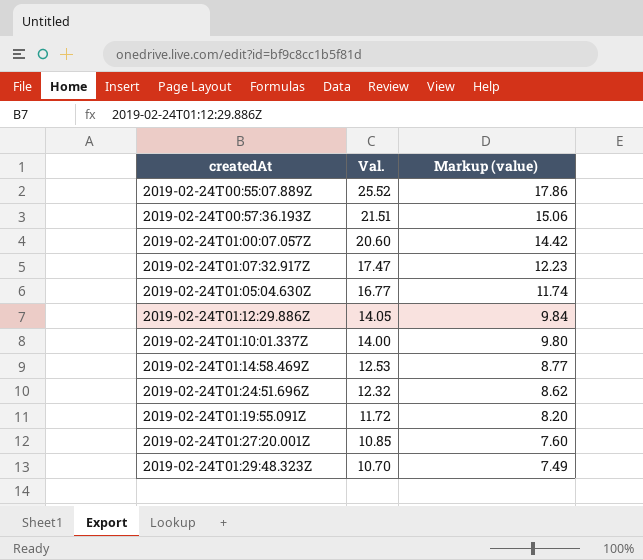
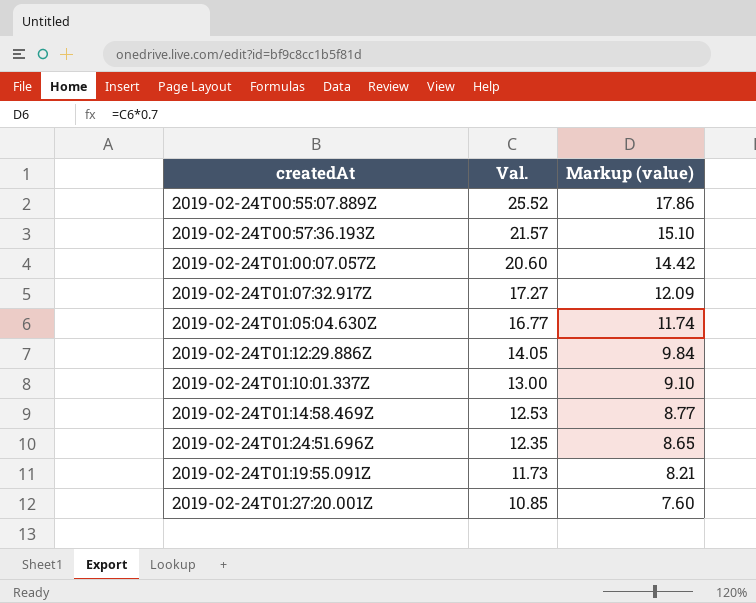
row 2019-02-24T01:29:48.323Z: 10.70 | 7.49 -> none
2019-02-24T00:57:36.193Z | Val.: 21.51 -> 21.57
2019-02-24T00:57:36.193Z | Markup (value): 15.06 -> 15.10
2019-02-24T01:07:32.917Z | Val.: 17.47 -> 17.27
2019-02-24T01:07:32.917Z | Markup (value): 12.23 -> 12.09
2019-02-24T01:10:01.337Z | Val.: 14.00 -> 13.00
2019-02-24T01:10:01.337Z | Markup (value): 9.80 -> 9.10
2019-02-24T01:24:51.696Z | Val.: 12.32 -> 12.35
2019-02-24T01:24:51.696Z | Markup (value): 8.62 -> 8.65
2019-02-24T01:19:55.091Z | Val.: 11.72 -> 11.73
2019-02-24T01:19:55.091Z | Markup (value): 8.20 -> 8.21

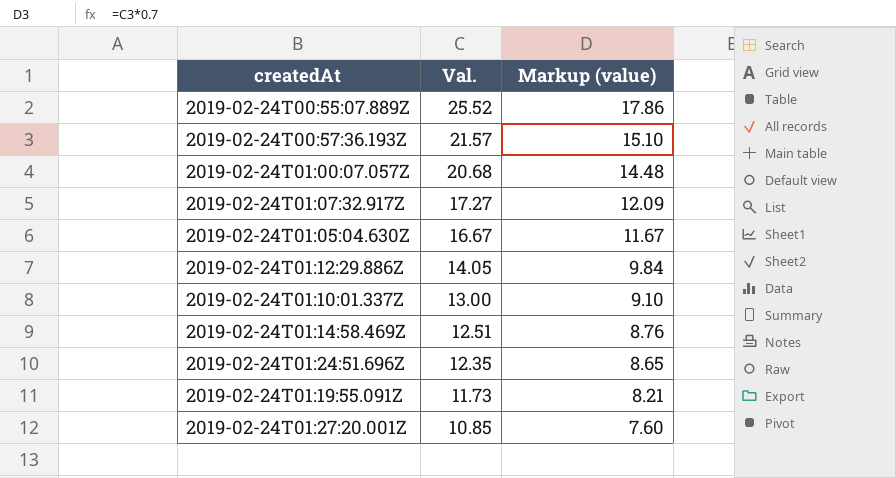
2019-02-24T01:00:07.057Z | Val.: 20.60 -> 20.68
2019-02-24T01:00:07.057Z | Markup (value): 14.42 -> 14.48
2019-02-24T01:05:04.630Z | Val.: 16.77 -> 16.67
2019-02-24T01:05:04.630Z | Markup (value): 11.74 -> 11.67
2019-02-24T01:14:58.469Z | Val.: 12.53 -> 12.51
2019-02-24T01:14:58.469Z | Markup (value): 8.77 -> 8.76

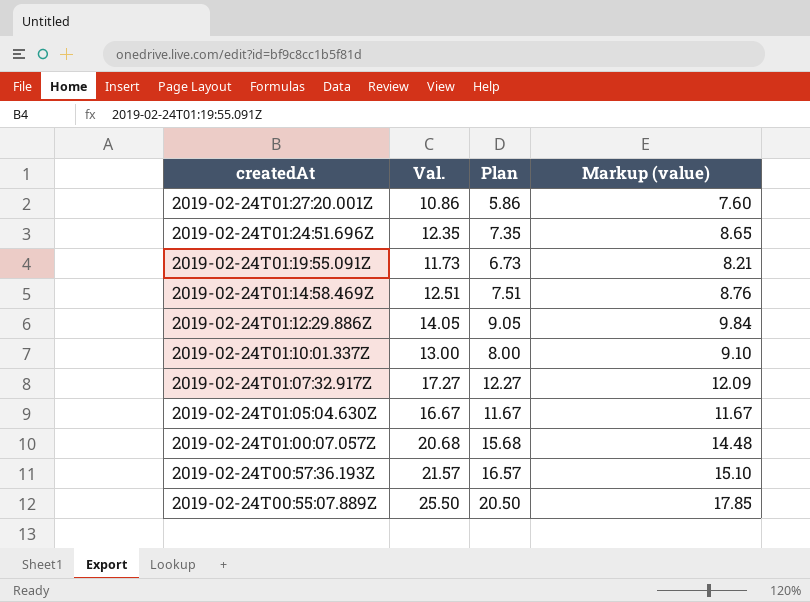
row order: Val. descending -> createdAt descending
column Plan | formula: none -> [Val.] - 5
2019-02-24T01:27:20.001Z | Val.: 10.85 -> 10.86
2019-02-24T00:55:07.889Z | Val.: 25.52 -> 25.50
2019-02-24T00:55:07.889Z | Markup (value): 17.86 -> 17.85

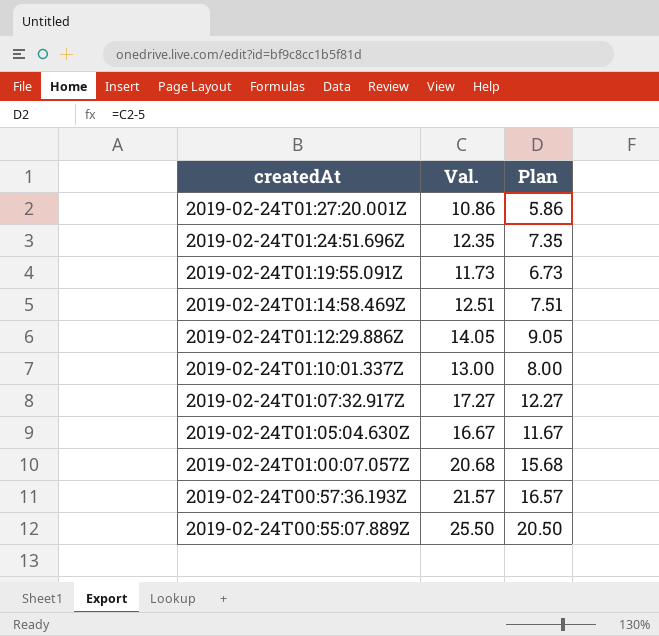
column Markup (value) | formula: [Val.] * 0.7 -> none

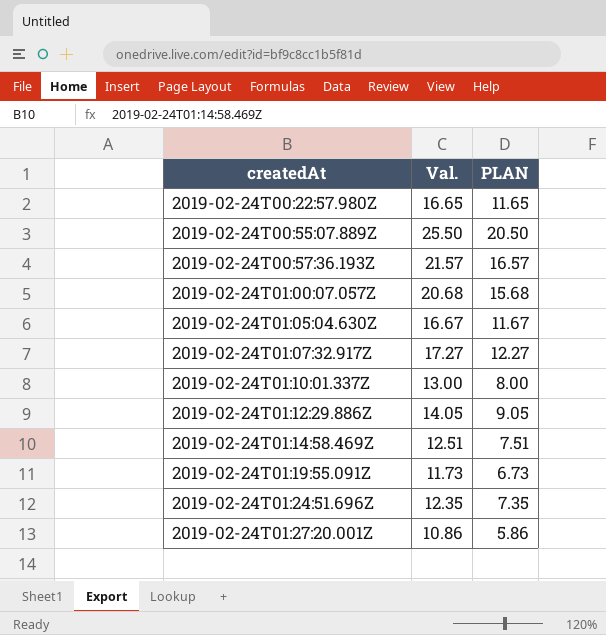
row order: createdAt descending -> createdAt ascending
column name: Plan -> PLAN
row 2019-02-24T00:22:57.980Z: none -> 16.65 | 11.65

